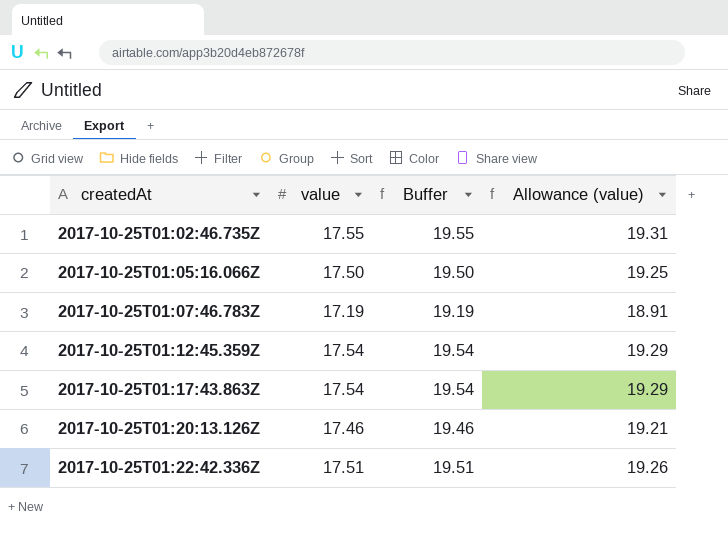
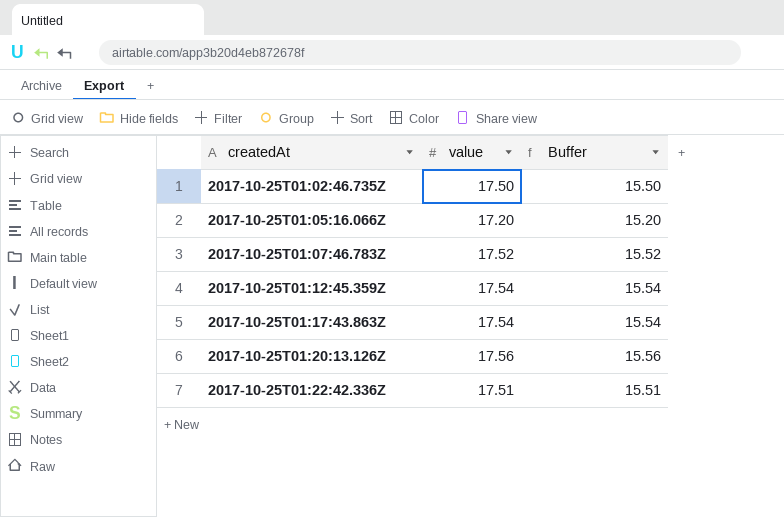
column Allowance (value) | formula: [value] * 1.1 -> none
column Buffer | formula: [value] + 2 -> [value] - 2
2017-10-25T01:02:46.735Z | value: 17.55 -> 17.50
2017-10-25T01:05:16.066Z | value: 17.50 -> 17.20
2017-10-25T01:07:46.783Z | value: 17.19 -> 17.52
2017-10-25T01:20:13.126Z | value: 17.46 -> 17.56

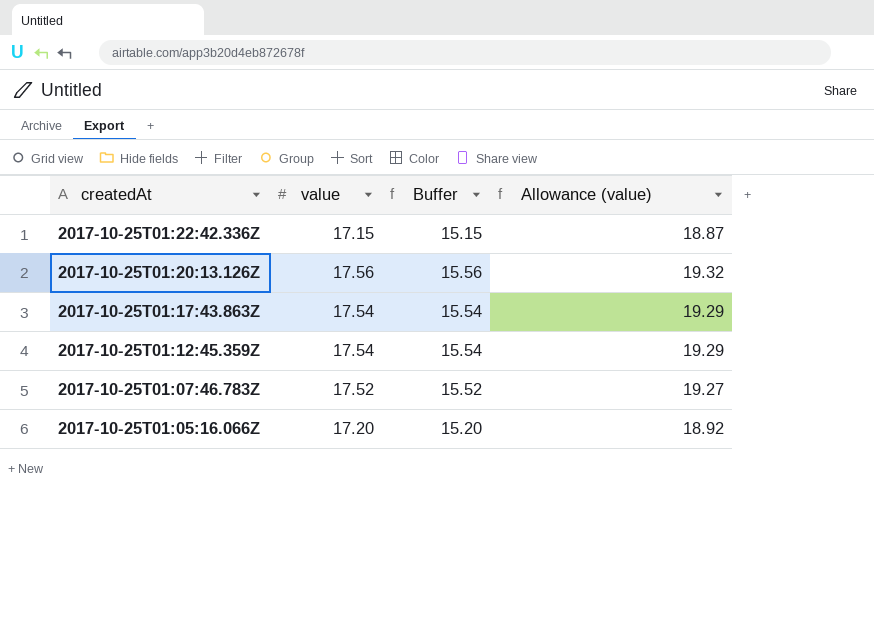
row order: createdAt ascending -> createdAt descending
column Allowance (value) | formula: none -> [value] * 1.1
row 2017-10-25T01:02:46.735Z: 17.50 | 15.50 -> none
2017-10-25T01:22:42.336Z | value: 17.51 -> 17.15
2017-10-25T01:22:42.336Z | Buffer: 15.51 -> 15.15

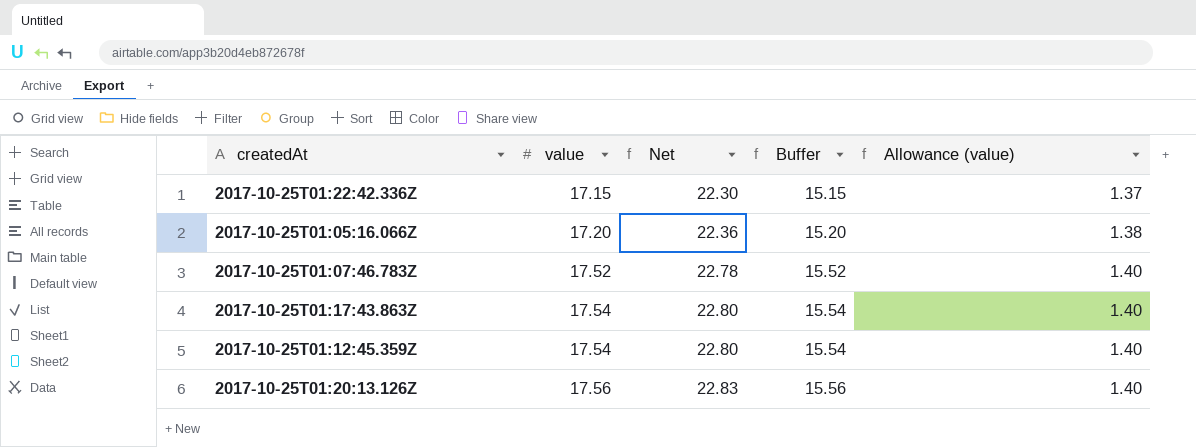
row order: createdAt descending -> value ascending
column Net | formula: none -> [value] * 1.3
column Allowance (value) | formula: [value] * 1.1 -> [value] * 0.08

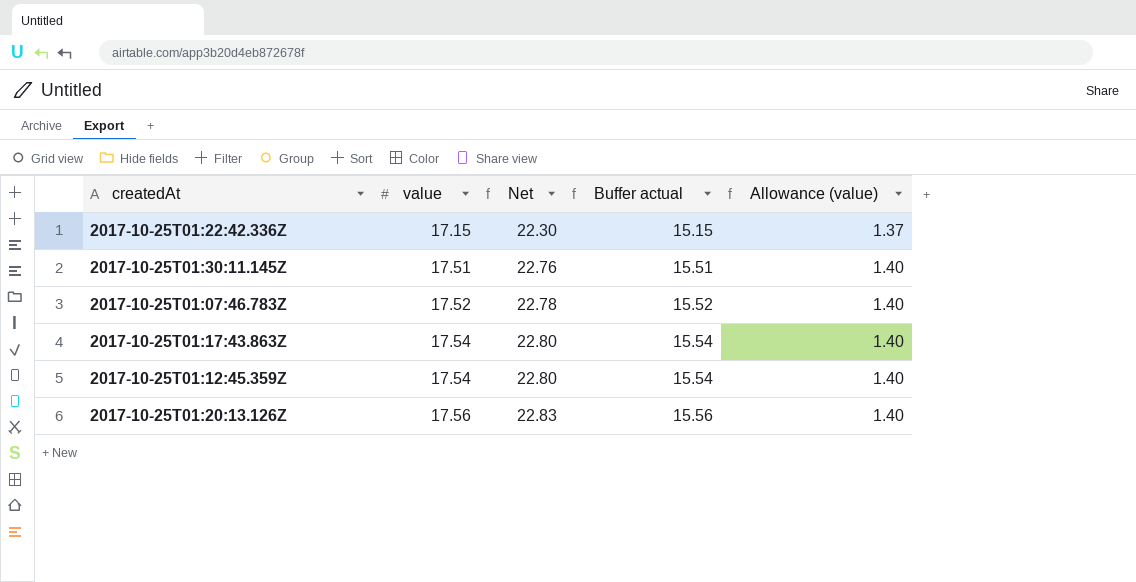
column name: Buffer -> Buffer actual
row 2017-10-25T01:05:16.066Z: 17.20 | 22.36 | 15.20 | 1.38 -> none
row 2017-10-25T01:30:11.145Z: none -> 17.51 | 22.76 | 15.51 | 1.40

